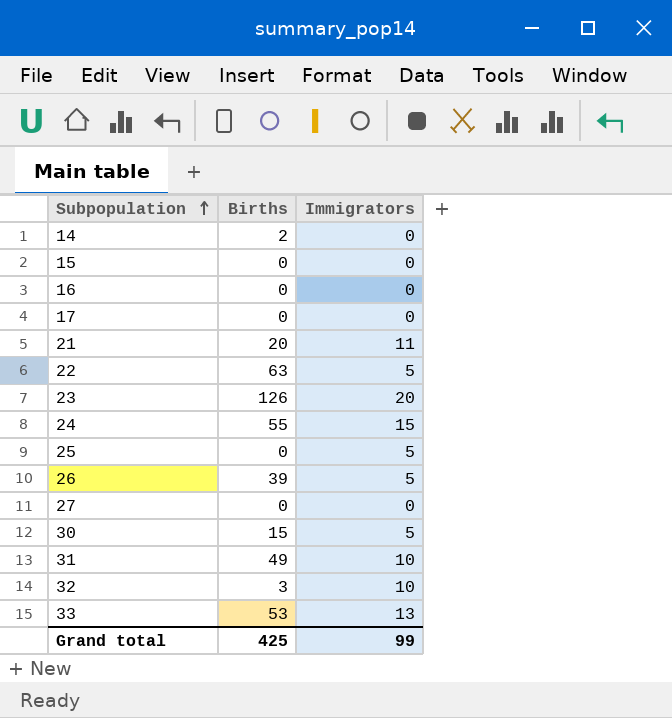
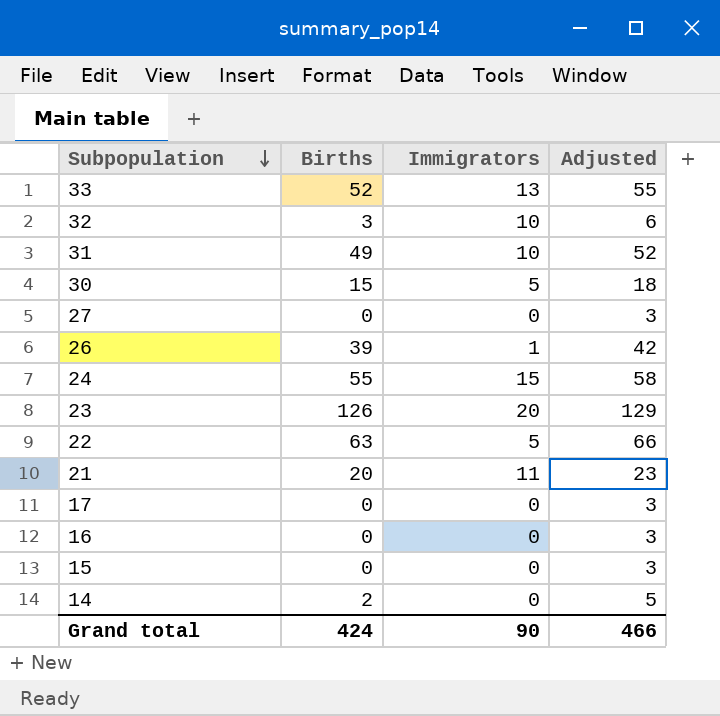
row order: Subpopulation ascending -> Subpopulation descending
column Adjusted | formula: none -> [Births] + 3
row 25: 0 | 5 -> none
33 | Births: 53 -> 52
26 | Immigrators: 5 -> 1
Grand total | Births: 425 -> 424
Grand total | Immigrators: 99 -> 90

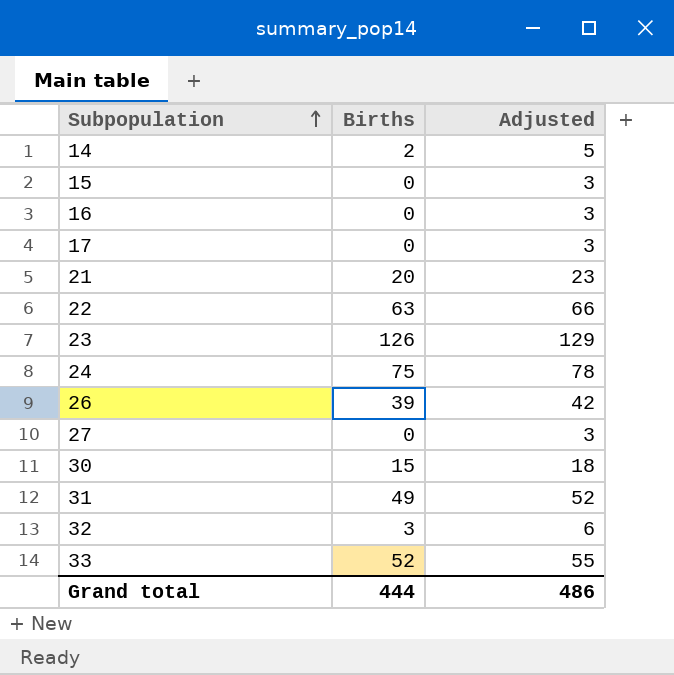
row order: Subpopulation descending -> Subpopulation ascending
column Immigrators | position: 3 -> none
24 | Births: 55 -> 75
24 | Adjusted: 58 -> 78
Grand total | Births: 424 -> 444
Grand total | Adjusted: 466 -> 486

